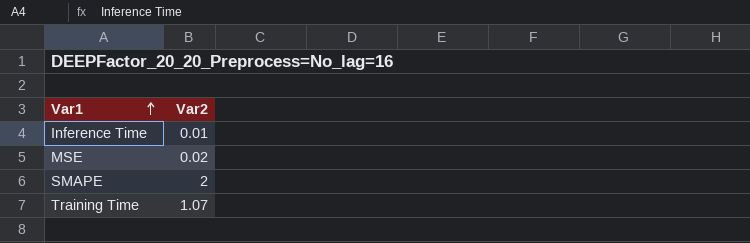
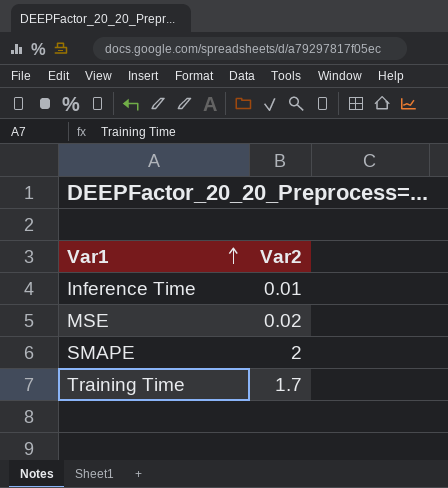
Training Time | Var2: 1.07 -> 1.7

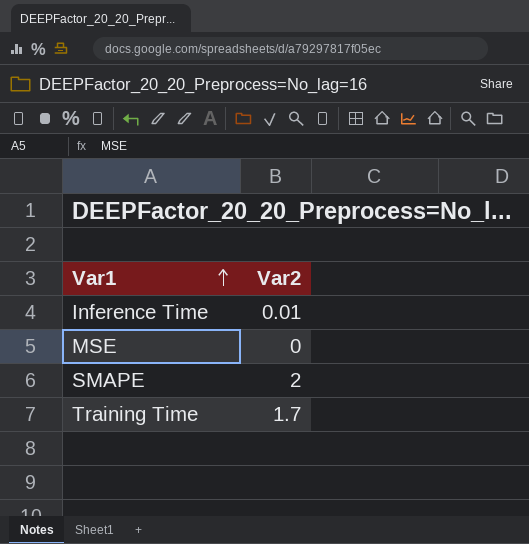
MSE | Var2: 0.02 -> 0

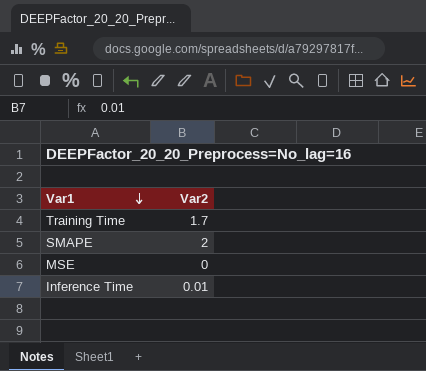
row order: Var1 ascending -> Var1 descending

